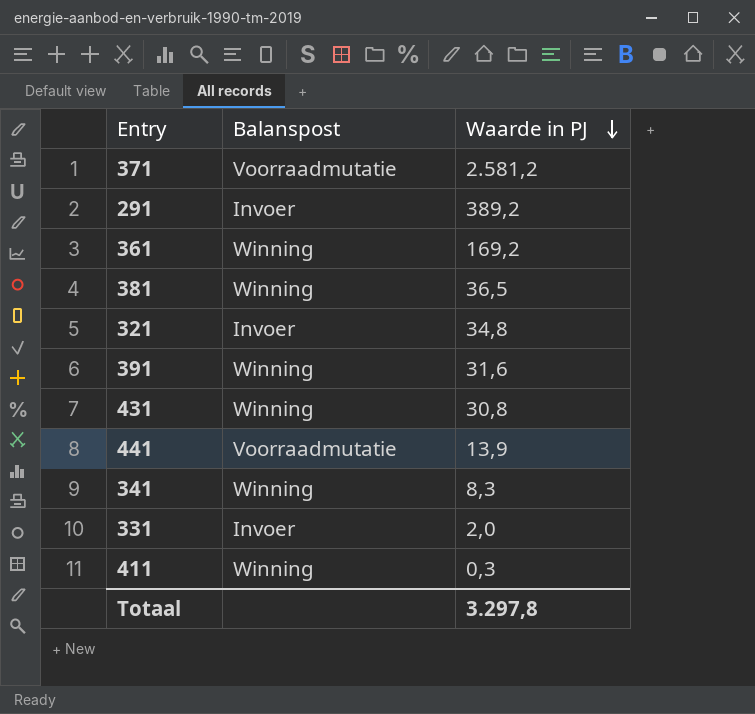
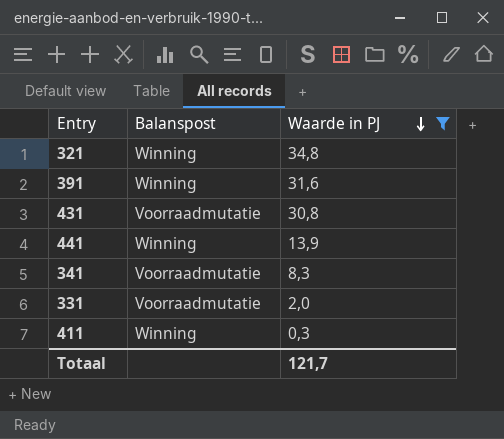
filter: none -> Waarde in PJ <= 34,8
321 | Balanspost: Invoer -> Winning
431 | Balanspost: Winning -> Voorraadmutatie
441 | Balanspost: Voorraadmutatie -> Winning
341 | Balanspost: Winning -> Voorraadmutatie
331 | Balanspost: Invoer -> Voorraadmutatie
Totaal | Waarde in PJ: 3.297,8 -> 121,7

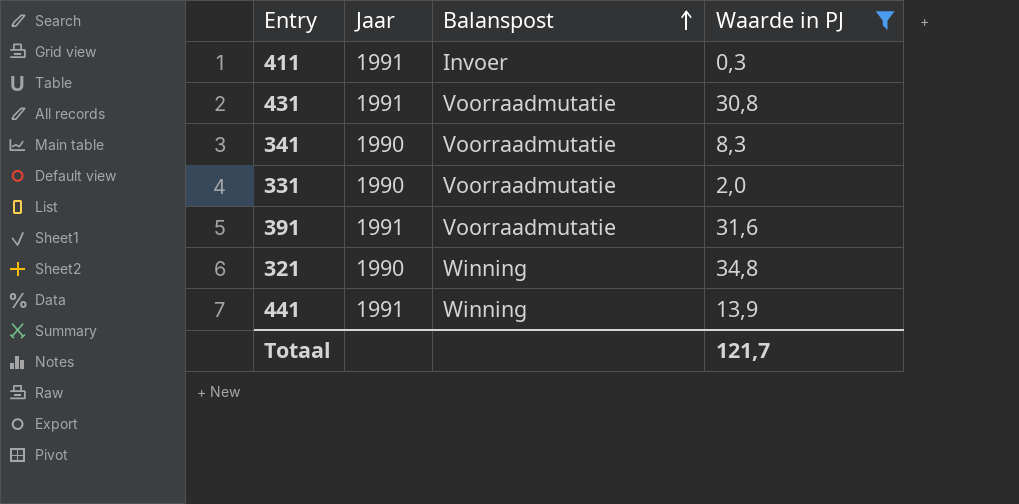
row order: Waarde in PJ descending -> Balanspost ascending
column Jaar | position: none -> 2
411 | Balanspost: Winning -> Invoer
391 | Balanspost: Winning -> Voorraadmutatie

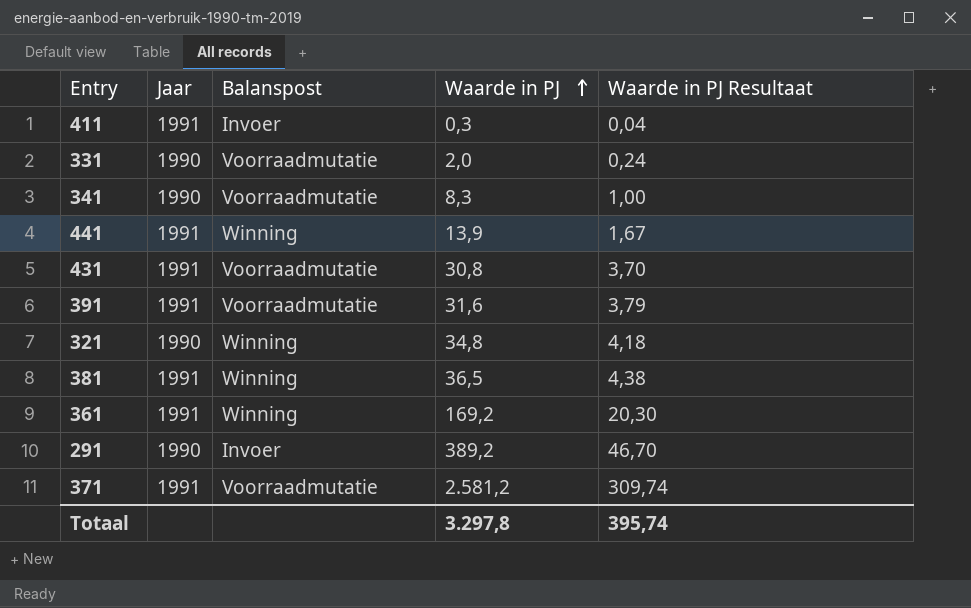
filter: Waarde in PJ <= 34,8 -> none
row order: Balanspost ascending -> Waarde in PJ ascending
column Waarde in PJ Resultaat | formula: none -> [Waarde in PJ] * 0,12
Totaal | Waarde in PJ: 121,7 -> 3.297,8

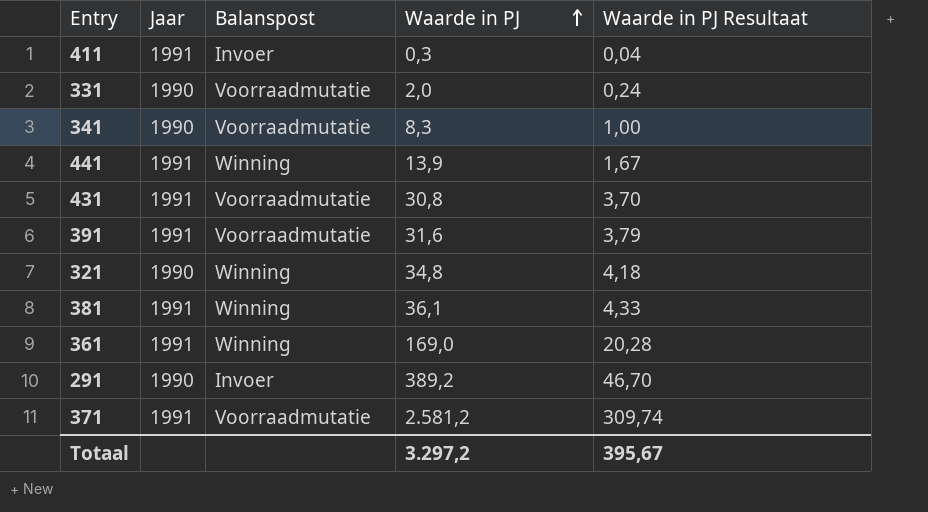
381 | Waarde in PJ: 36,5 -> 36,1
381 | Waarde in PJ Resultaat: 4,38 -> 4,33
361 | Waarde in PJ: 169,2 -> 169,0
361 | Waarde in PJ Resultaat: 20,30 -> 20,28
Totaal | Waarde in PJ: 3.297,8 -> 3.297,2
Totaal | Waarde in PJ Resultaat: 395,74 -> 395,67

